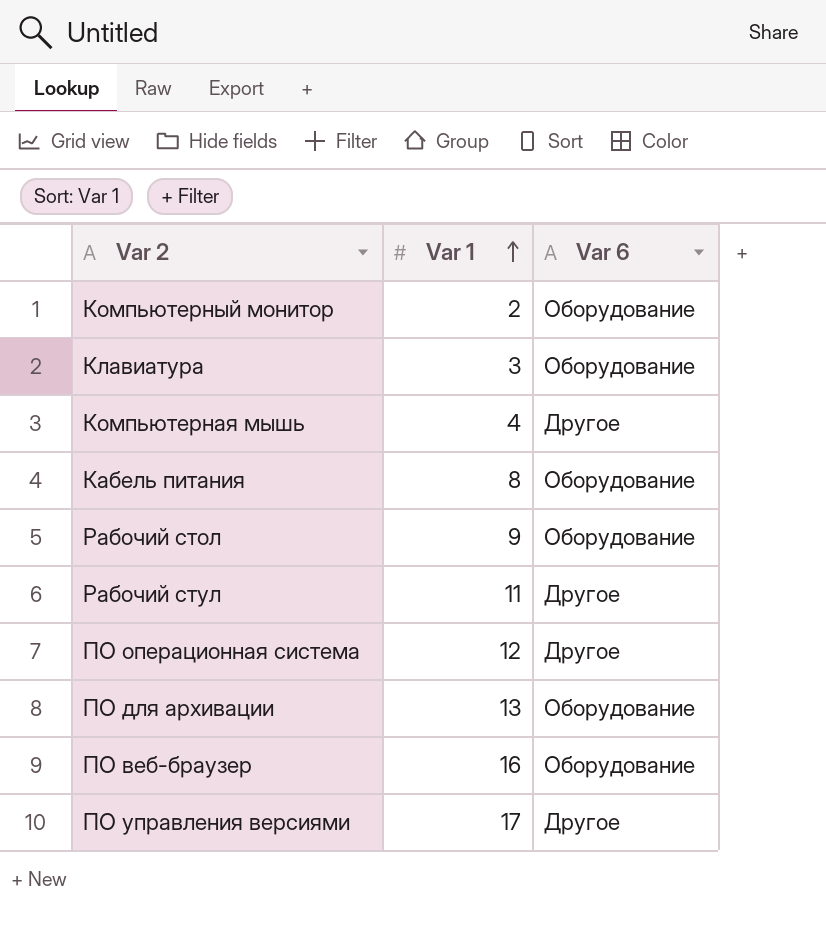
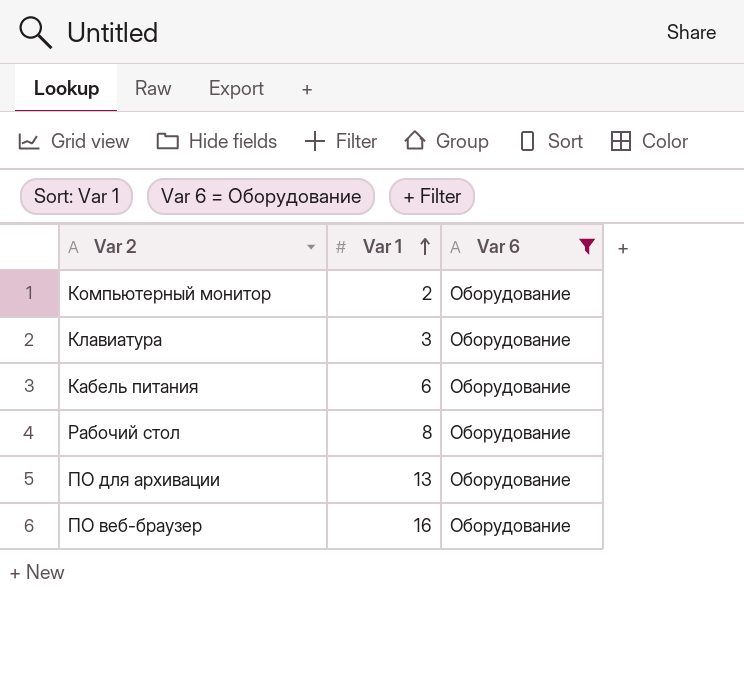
filter: none -> Var 6 = Оборудование
Кабель питания | Var 1: 8 -> 6
Рабочий стол | Var 1: 9 -> 8

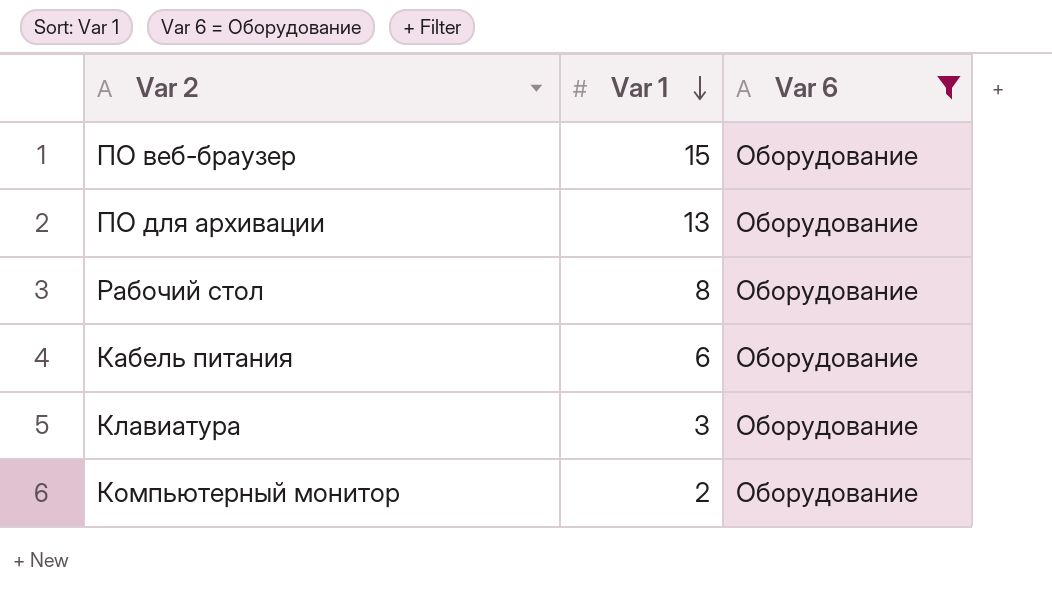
row order: Var 1 ascending -> Var 1 descending
ПО веб-браузер | Var 1: 16 -> 15

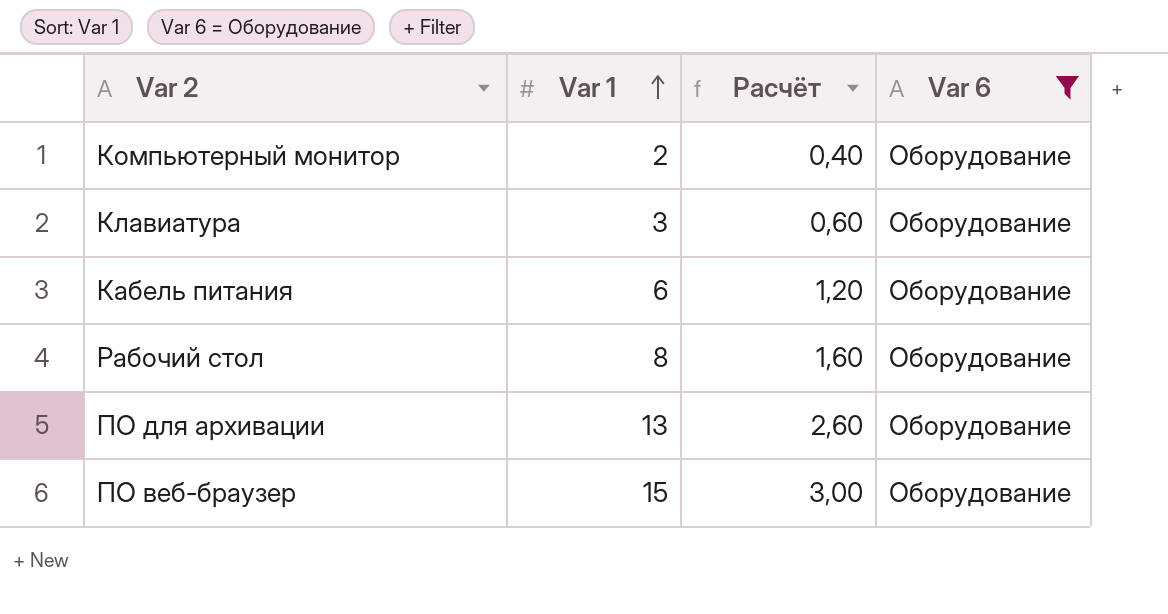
row order: Var 1 descending -> Var 1 ascending
column Расчёт | formula: none -> [Var 1] * 0,2

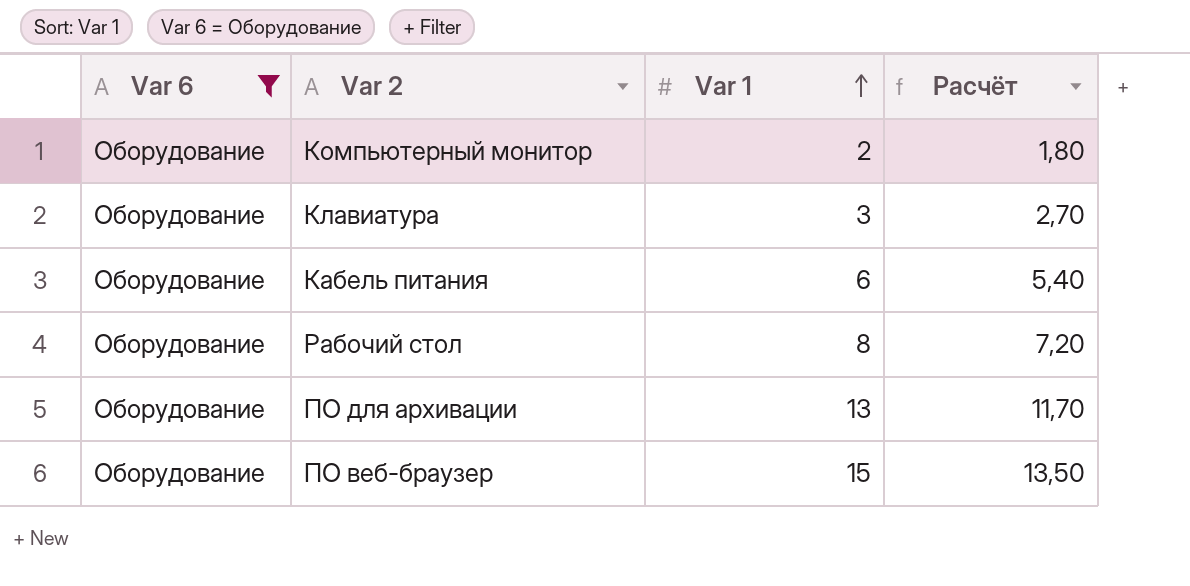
column Var 6 | position: 4 -> 1
column Расчёт | formula: [Var 1] * 0,2 -> [Var 1] * 0,9

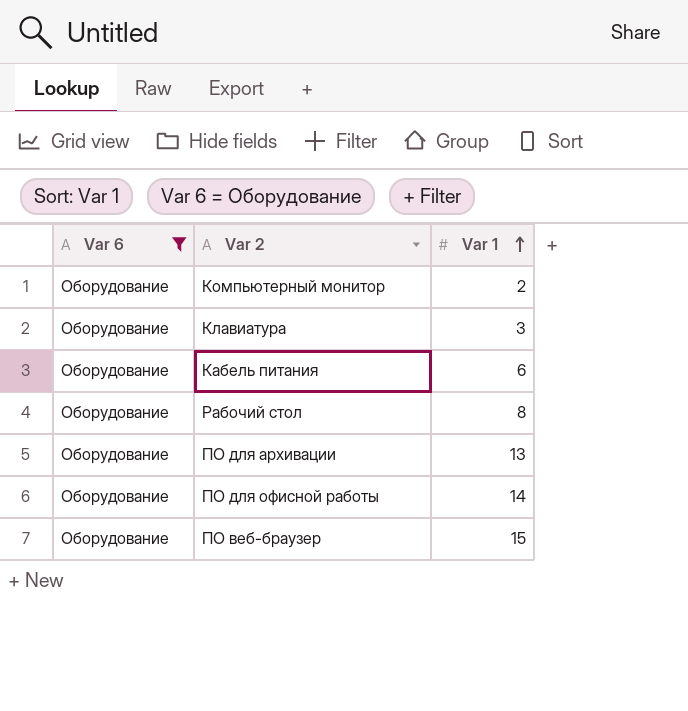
column Расчёт | formula: [Var 1] * 0,9 -> none
row ПО для офисной работы: none -> Оборудование | 14

